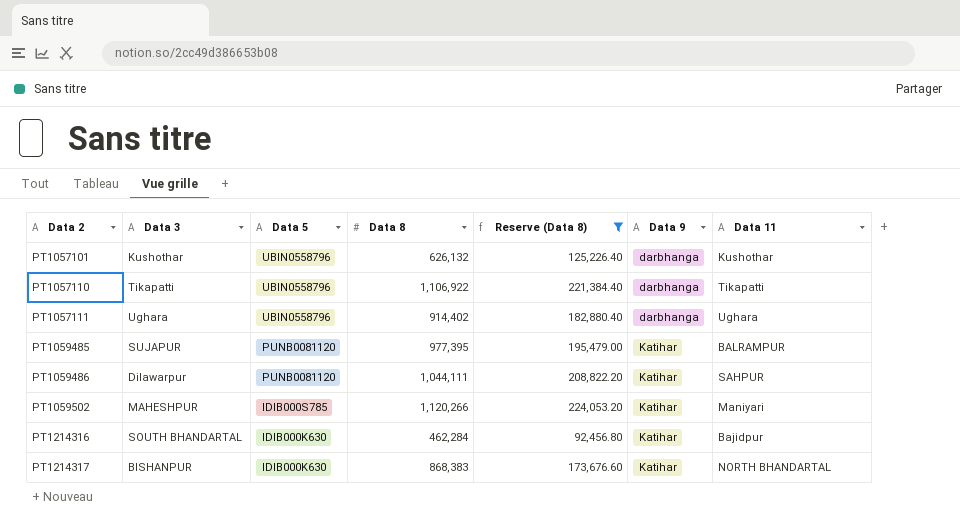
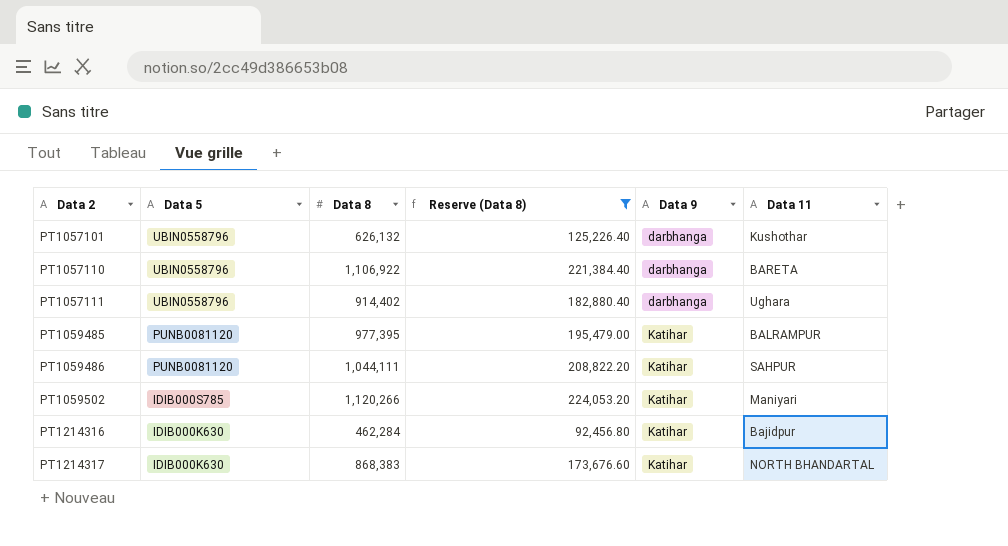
column Data 3 | position: 2 -> none
PT1057110 | Data 11: Tikapatti -> BARETA

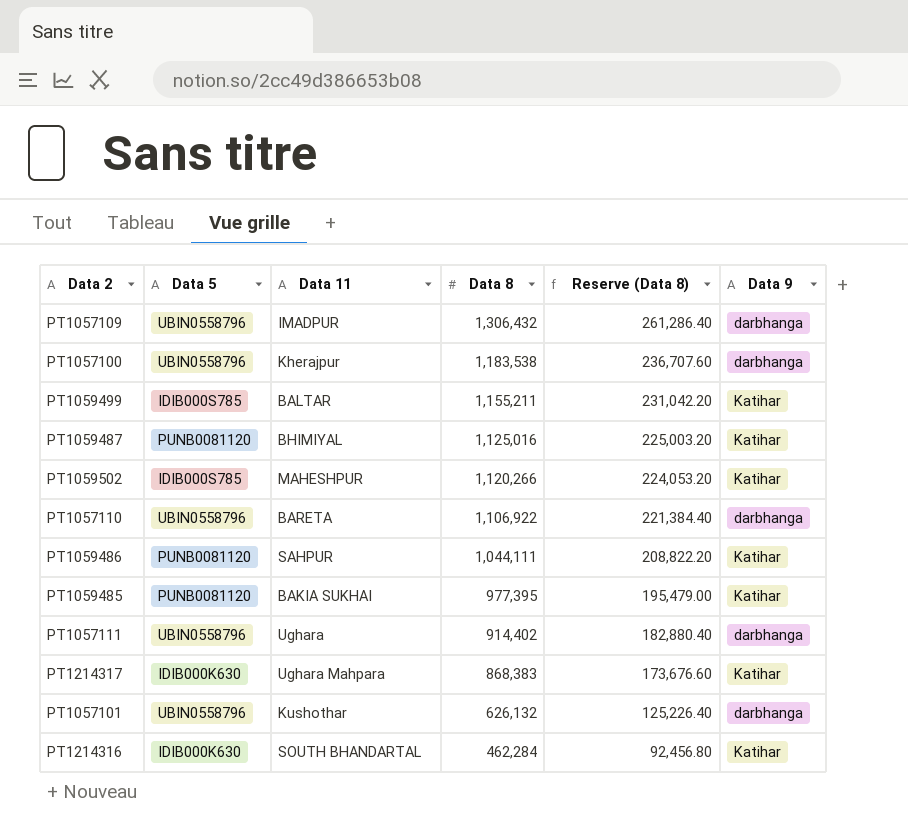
filter: Reserve (Data 8) <= 224,053.20 -> none
row order: Data 2 ascending -> Data 8 descending
column Data 11 | position: 6 -> 3
PT1059502 | Data 11: Maniyari -> MAHESHPUR
PT1059485 | Data 11: BALRAMPUR -> BAKIA SUKHAI
PT1214317 | Data 11: NORTH BHANDARTAL -> Ughara Mahpara
PT1214316 | Data 11: Bajidpur -> SOUTH BHANDARTAL

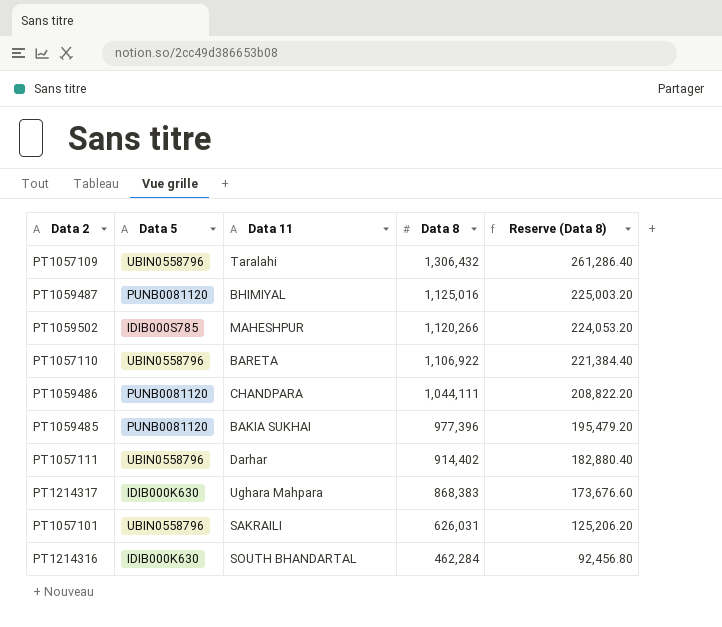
column Data 9 | position: 6 -> none
row PT1057100: UBIN0558796 | Kherajpur | 1,183,538 | 236,707.60 | darbhanga -> none
row PT1059499: IDIB000S785 | BALTAR | 1,155,211 | 231,042.20 | Katihar -> none
PT1057109 | Data 11: IMADPUR -> Taralahi
PT1059486 | Data 11: SAHPUR -> CHANDPARA
PT1059485 | Data 8: 977,395 -> 977,396
PT1059485 | Reserve (Data 8): 195,479.00 -> 195,479.20
PT1057111 | Data 11: Ughara -> Darhar
PT1057101 | Data 11: Kushothar -> SAKRAILI
PT1057101 | Data 8: 626,132 -> 626,031
PT1057101 | Reserve (Data 8): 125,226.40 -> 125,206.20

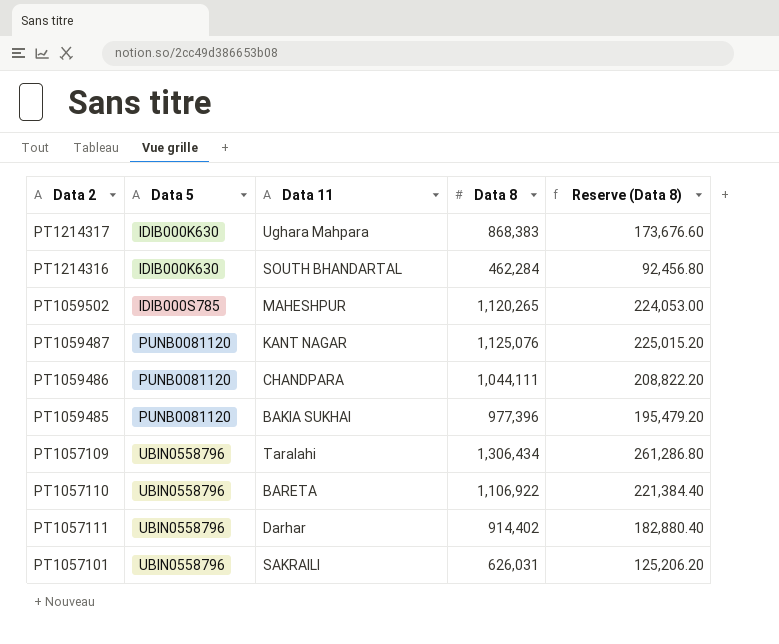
row order: Data 8 descending -> Data 5 ascending
PT1059502 | Data 8: 1,120,266 -> 1,120,265
PT1059502 | Reserve (Data 8): 224,053.20 -> 224,053.00
PT1059487 | Data 11: BHIMIYAL -> KANT NAGAR
PT1059487 | Data 8: 1,125,016 -> 1,125,076
PT1059487 | Reserve (Data 8): 225,003.20 -> 225,015.20
PT1057109 | Data 8: 1,306,432 -> 1,306,434
PT1057109 | Reserve (Data 8): 261,286.40 -> 261,286.80

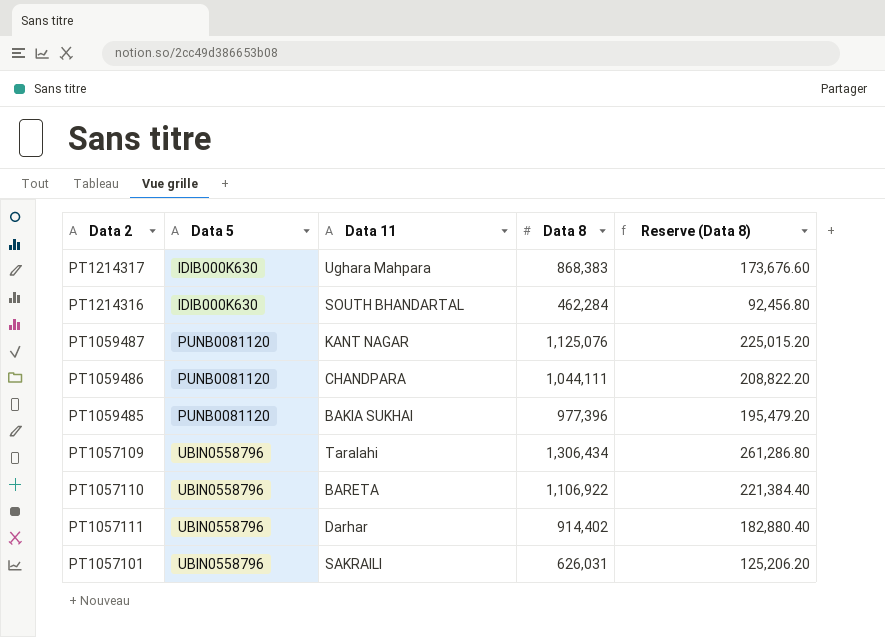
row PT1059502: IDIB000S785 | MAHESHPUR | 1,120,265 | 224,053.00 -> none

